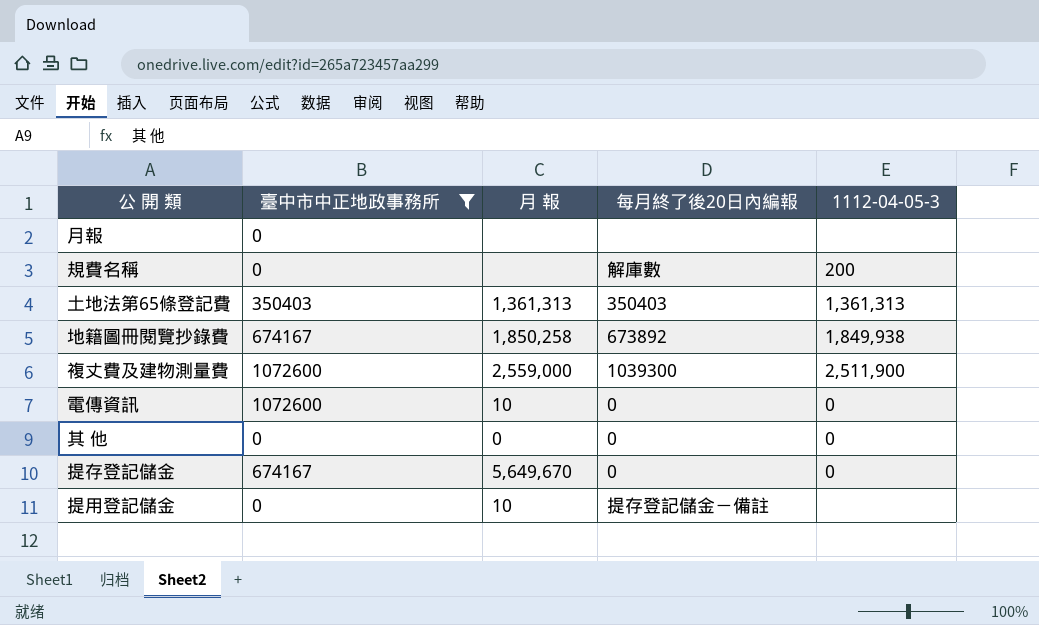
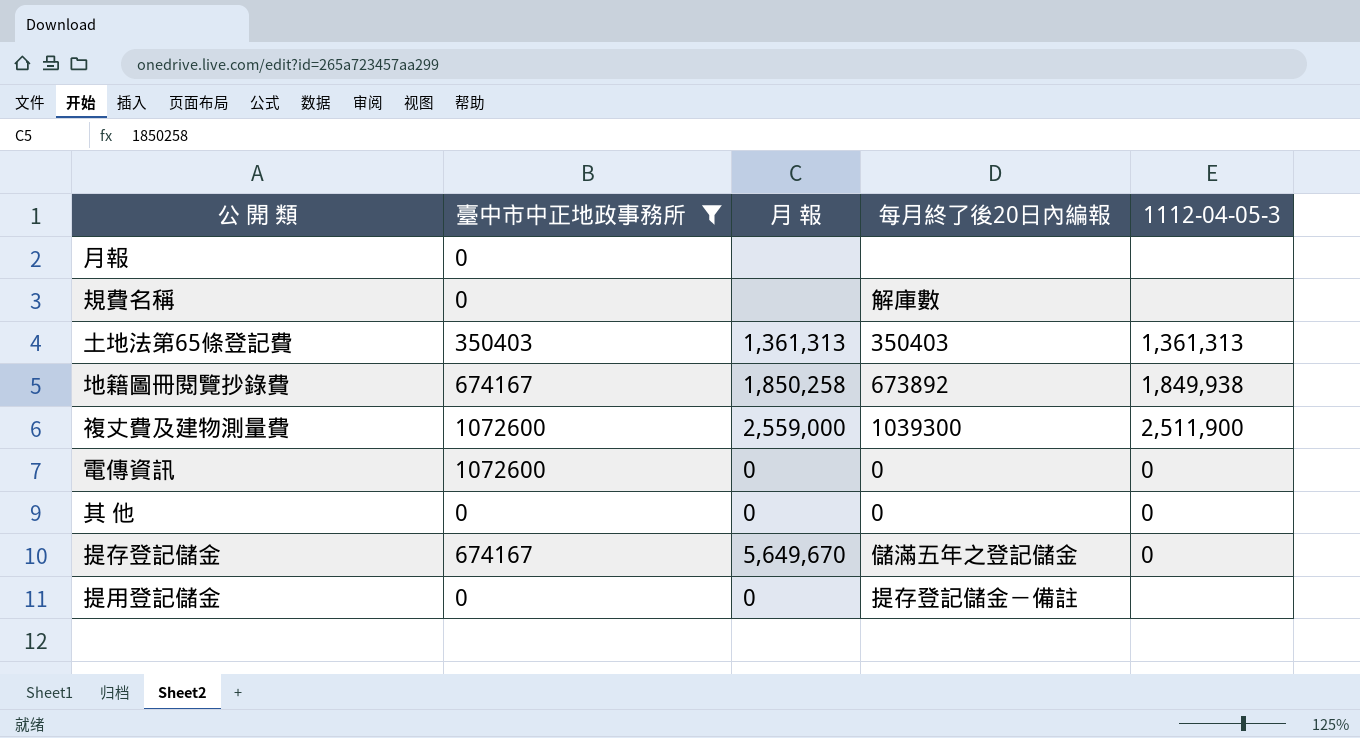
規費名稱 | 1112-04-05-3: 200 -> none
電傳資訊 | 月 報: 10 -> 0
提存登記儲金 | 每月終了後20日內編報: 0 -> 儲滿五年之登記儲金
提用登記儲金 | 月 報: 10 -> 0

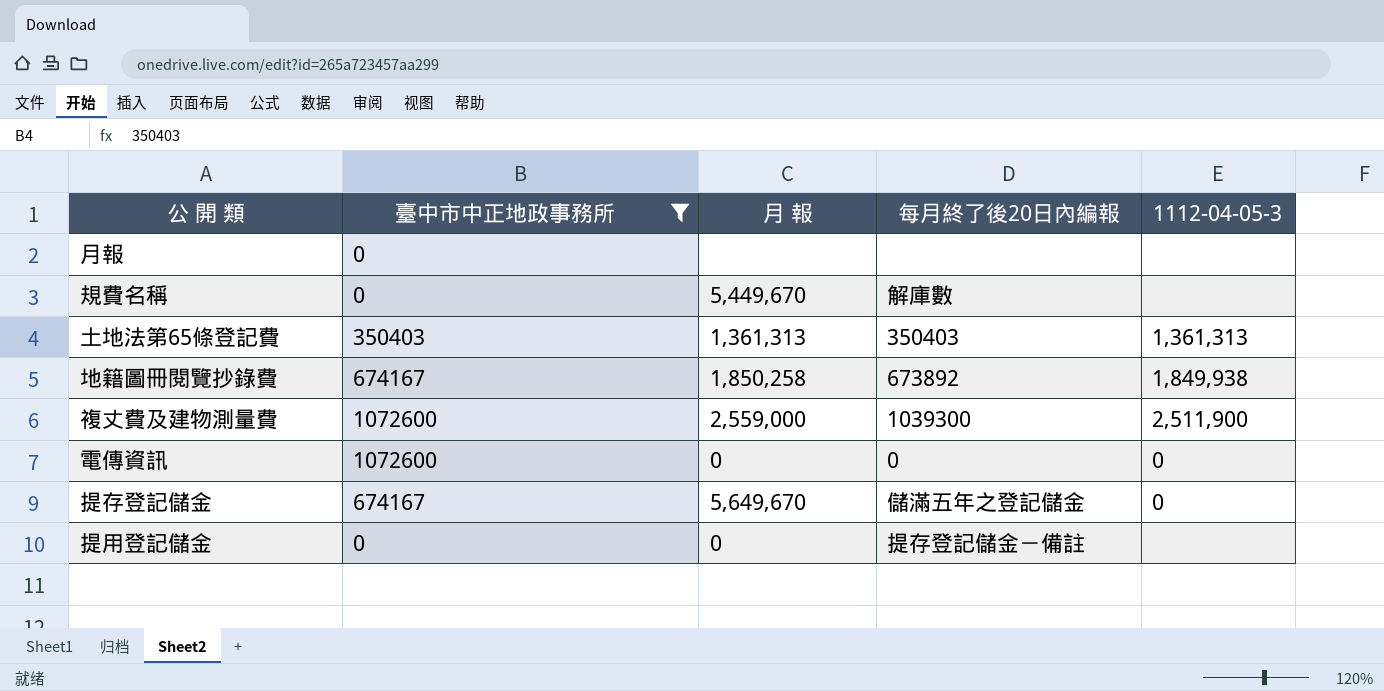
row 其 他: 0 | 0 | 0 | 0 -> none
規費名稱 | 月 報: none -> 5,449,670

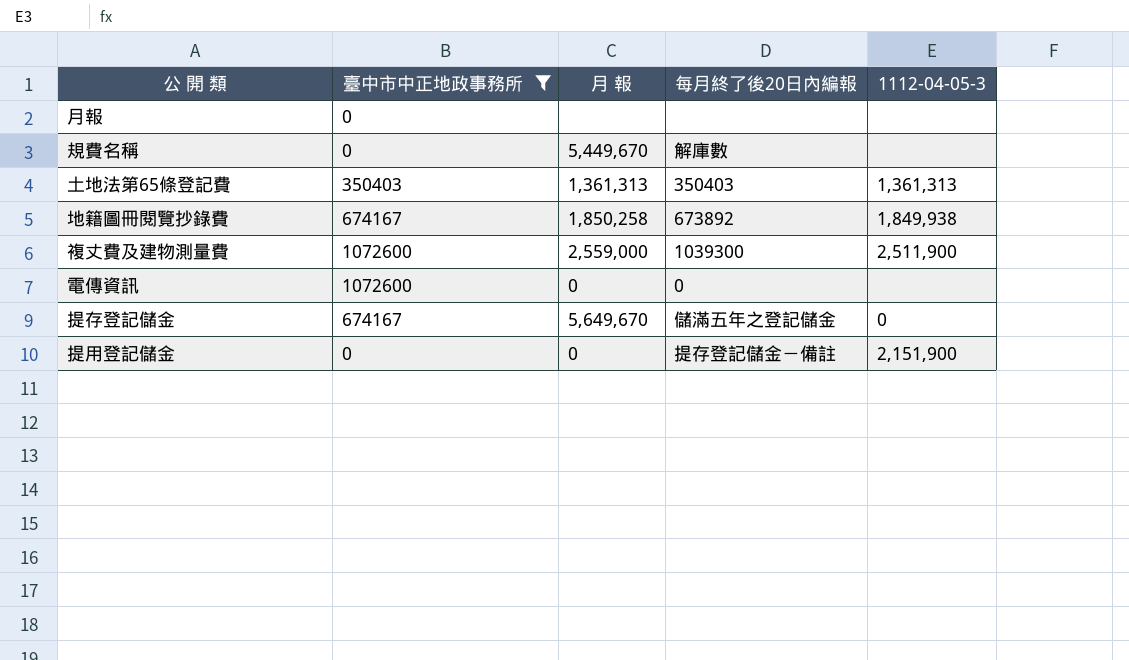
電傳資訊 | 1112-04-05-3: 0 -> none
提用登記儲金 | 1112-04-05-3: none -> 2,151,900

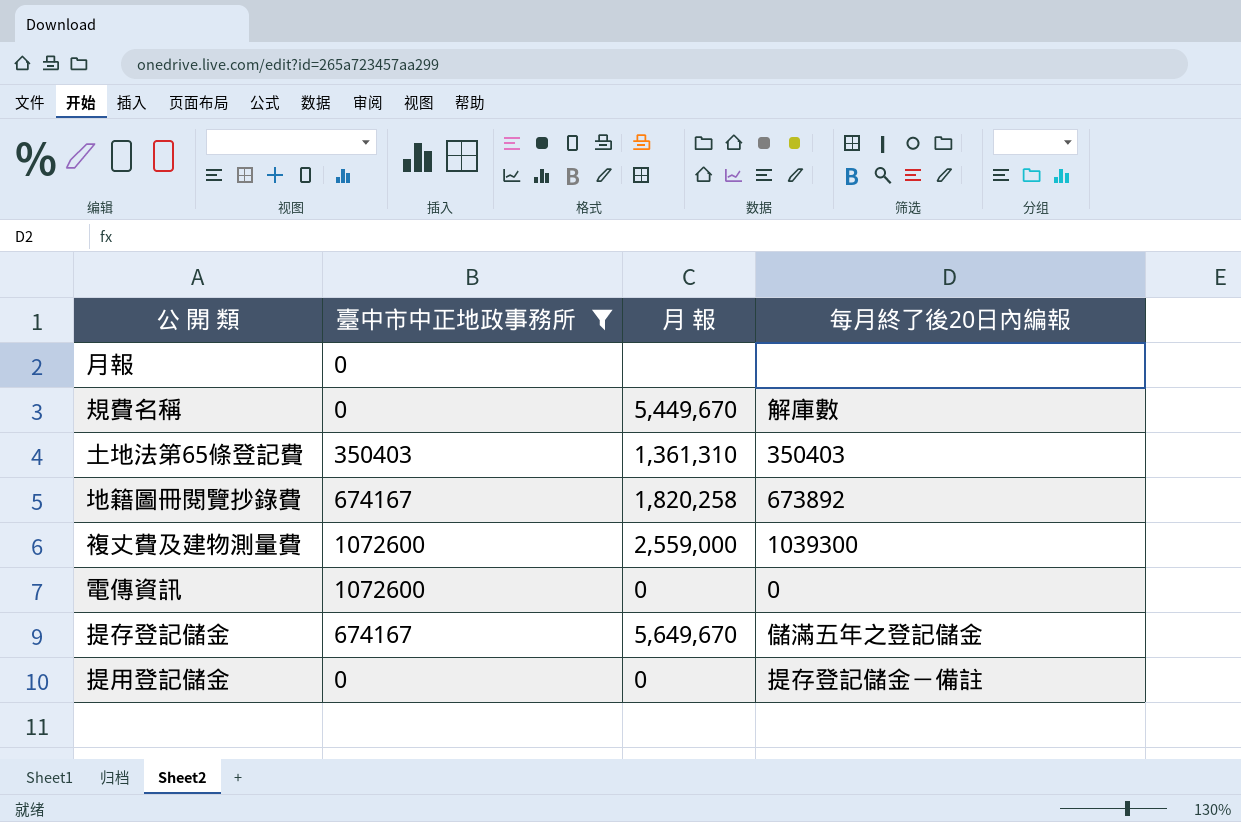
column 1112-04-05-3 | position: 5 -> none
土地法第65條登記費 | 月 報: 1,361,313 -> 1,361,310
地籍圖冊閱覽抄錄費 | 月 報: 1,850,258 -> 1,820,258

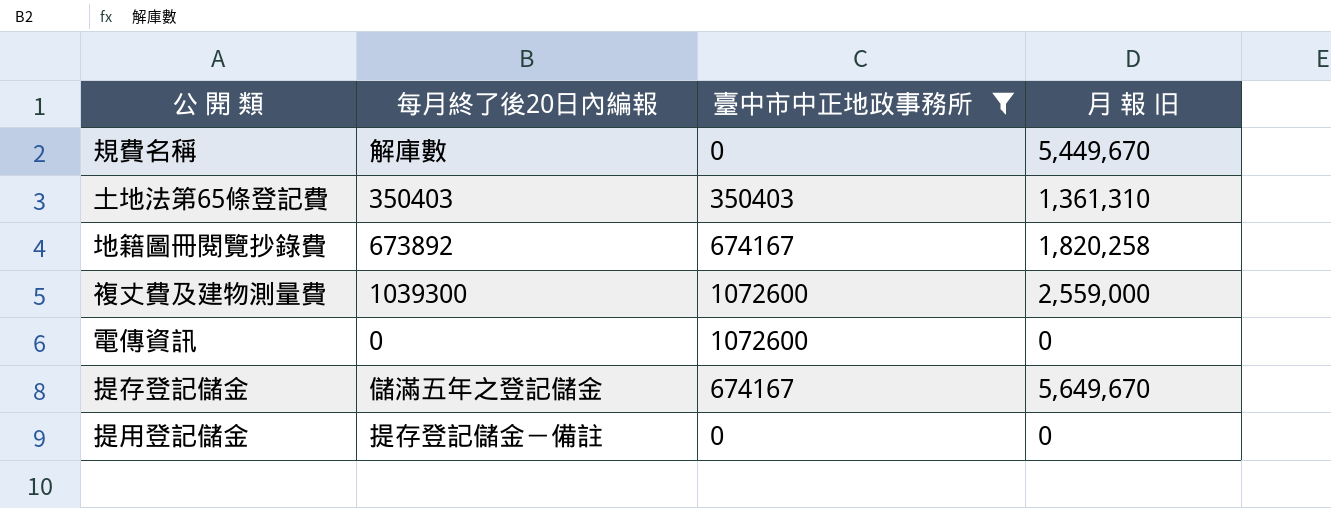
column 每月終了後20日內編報 | position: 4 -> 2
column name: 月 報 -> 月 報 旧
row 月報: 0 | none | none -> none

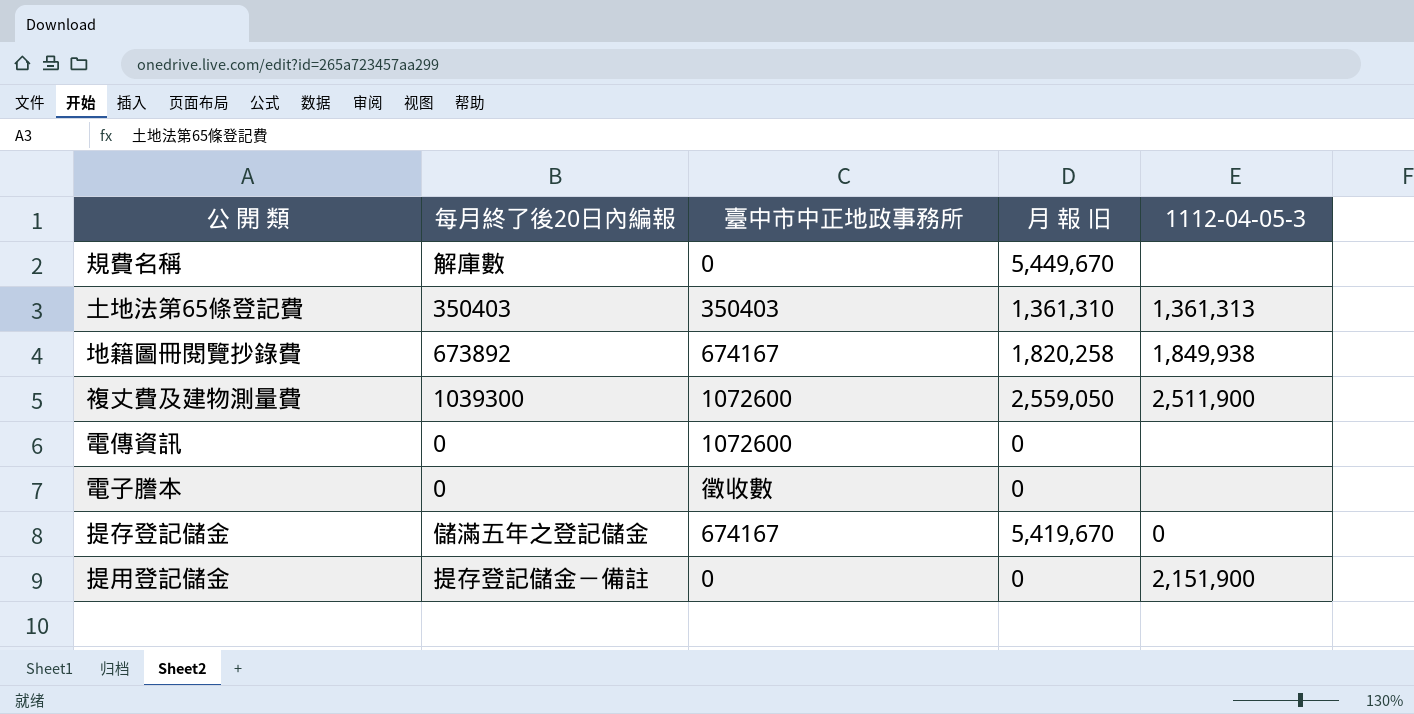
filter: 臺中市中正地政事務所 != 徵收數 -> none
column 1112-04-05-3 | position: none -> 5
複丈費及建物測量費 | 月 報 旧: 2,559,000 -> 2,559,050
提存登記儲金 | 月 報 旧: 5,649,670 -> 5,419,670

